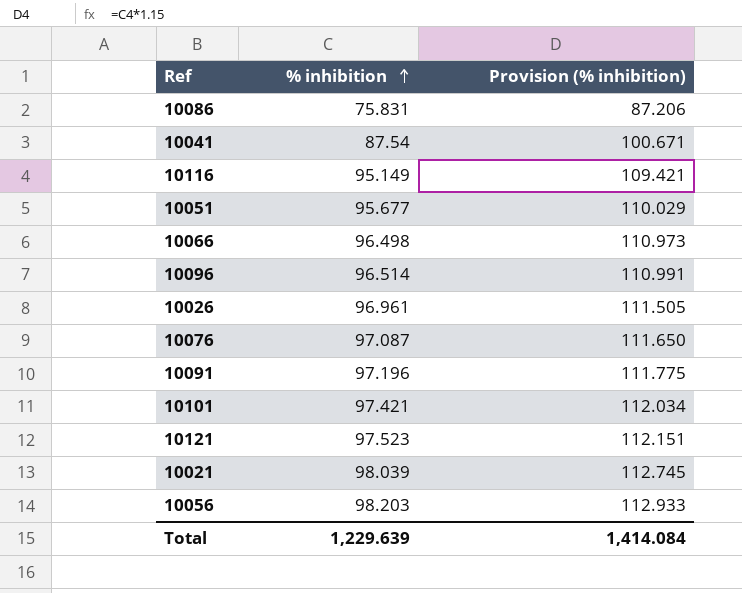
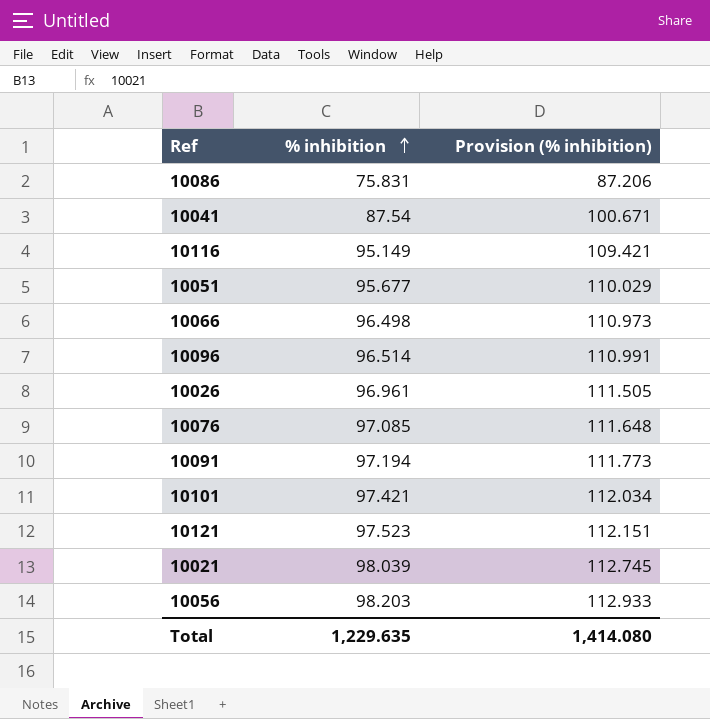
10076 | % inhibition: 97.087 -> 97.085
10076 | Provision (% inhibition): 111.650 -> 111.648
10091 | % inhibition: 97.196 -> 97.194
10091 | Provision (% inhibition): 111.775 -> 111.773
Total | % inhibition: 1,229.639 -> 1,229.635
Total | Provision (% inhibition): 1,414.084 -> 1,414.080

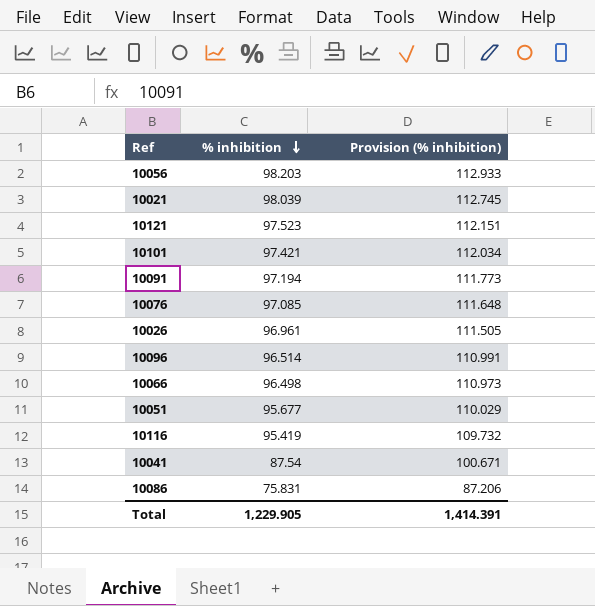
row order: % inhibition ascending -> % inhibition descending
10116 | % inhibition: 95.149 -> 95.419
10116 | Provision (% inhibition): 109.421 -> 109.732
Total | % inhibition: 1,229.635 -> 1,229.905
Total | Provision (% inhibition): 1,414.080 -> 1,414.391

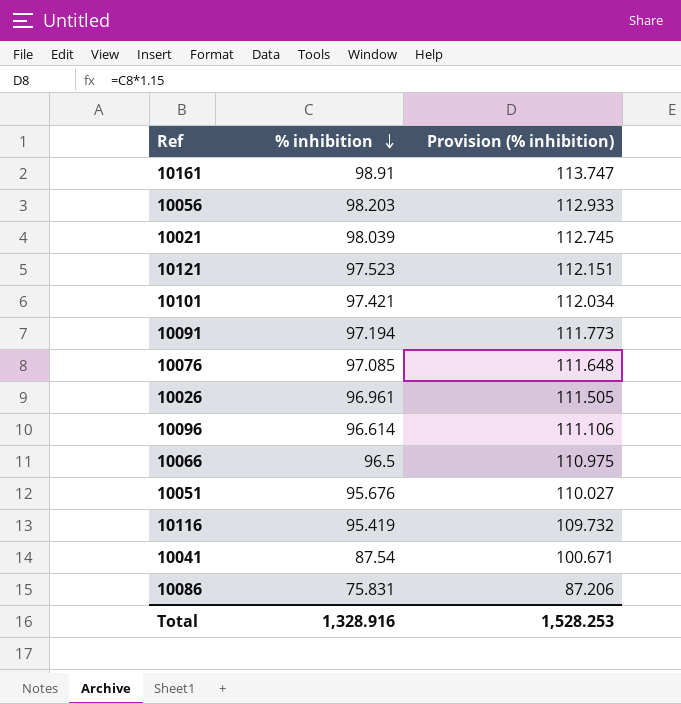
row 10161: none -> 98.91 | 113.747
10096 | % inhibition: 96.514 -> 96.614
10096 | Provision (% inhibition): 110.991 -> 111.106
10066 | % inhibition: 96.498 -> 96.5
10066 | Provision (% inhibition): 110.973 -> 110.975
10051 | % inhibition: 95.677 -> 95.676
10051 | Provision (% inhibition): 110.029 -> 110.027
Total | % inhibition: 1,229.905 -> 1,328.916
Total | Provision (% inhibition): 1,414.391 -> 1,528.253

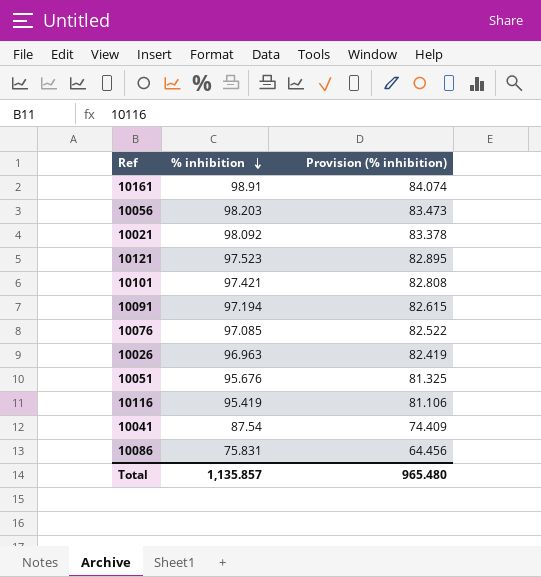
column Provision (% inhibition) | formula: [% inhibition] * 1.15 -> [% inhibition] * 0.85
row 10096: 96.614 | 111.106 -> none
row 10066: 96.5 | 110.975 -> none
10021 | % inhibition: 98.039 -> 98.092
10026 | % inhibition: 96.961 -> 96.963
Total | % inhibition: 1,328.916 -> 1,135.857
Total | Provision (% inhibition): 1,528.253 -> 965.480

